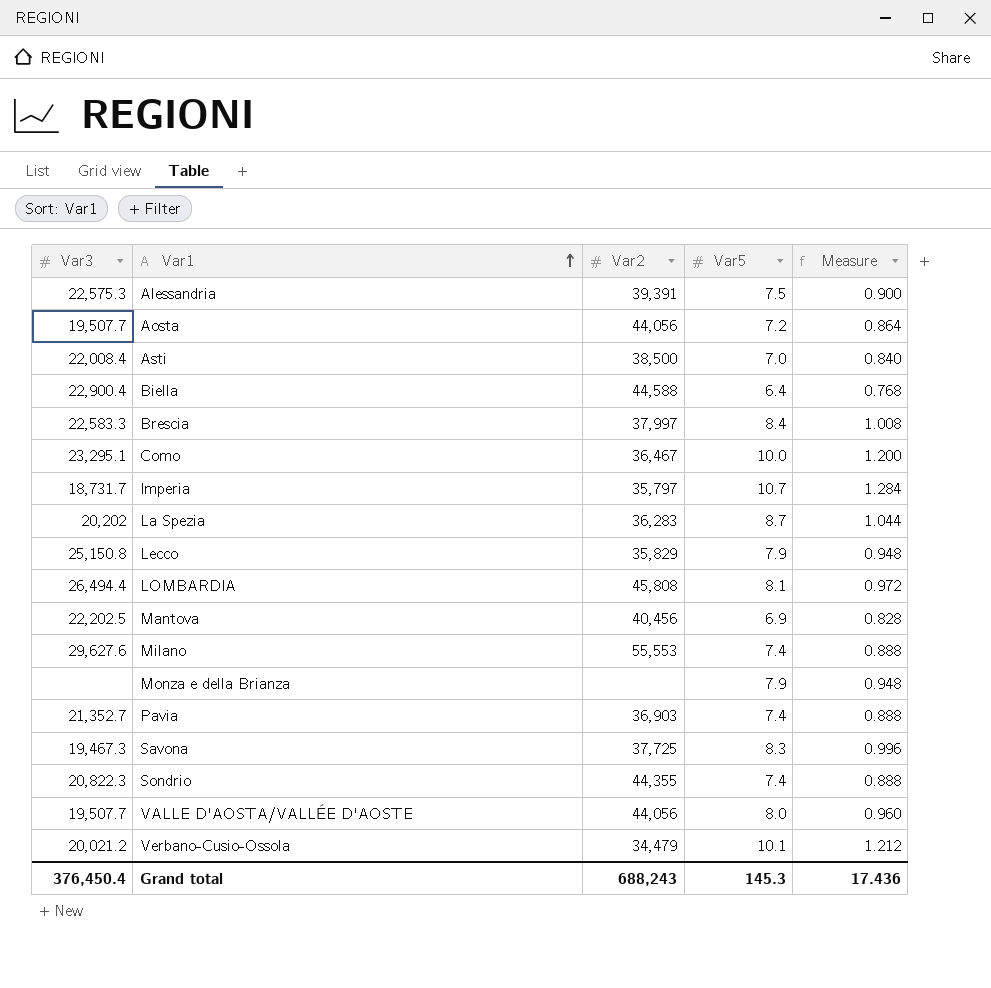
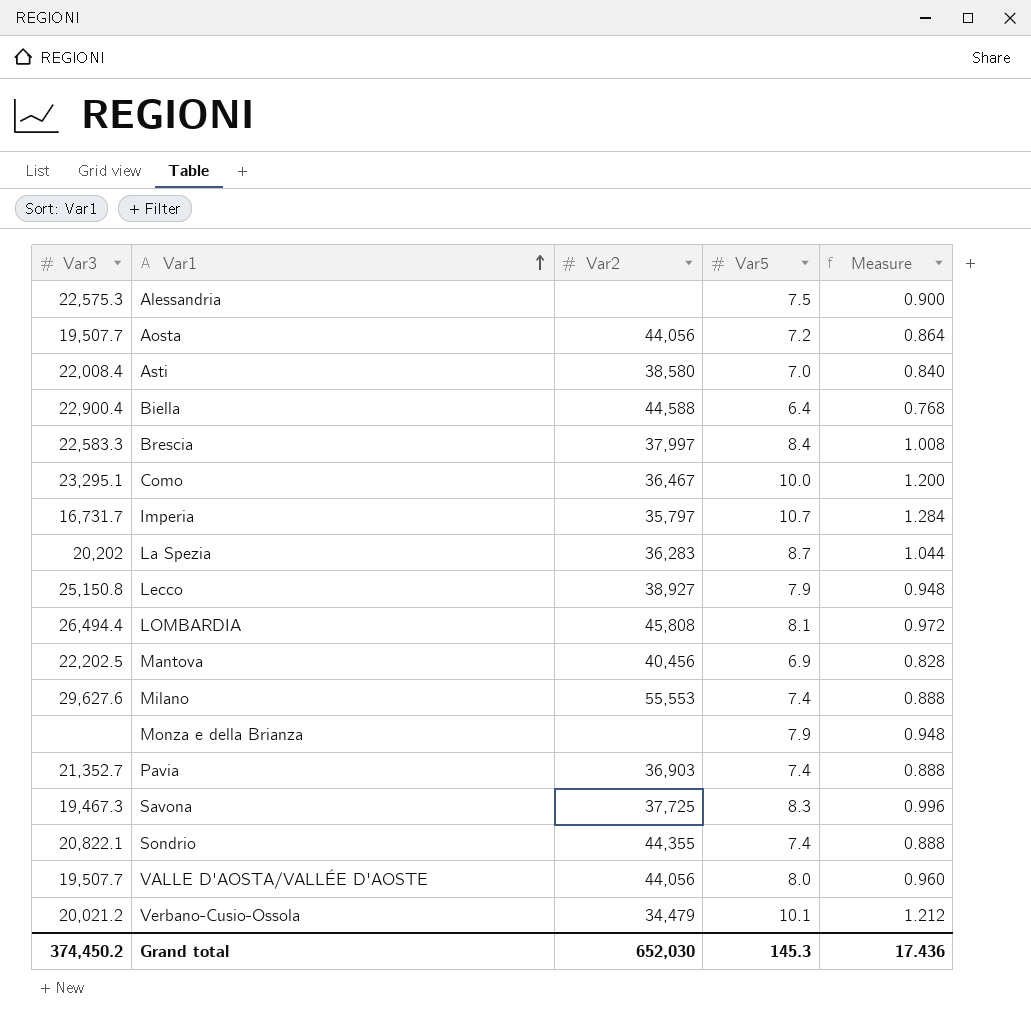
Alessandria | Var2: 39,391 -> none
Asti | Var2: 38,500 -> 38,580
Imperia | Var3: 18,731.7 -> 16,731.7
Lecco | Var2: 35,829 -> 38,927
Sondrio | Var3: 20,822.3 -> 20,822.1
Grand total | Var3: 376,450.4 -> 374,450.2
Grand total | Var2: 688,243 -> 652,030

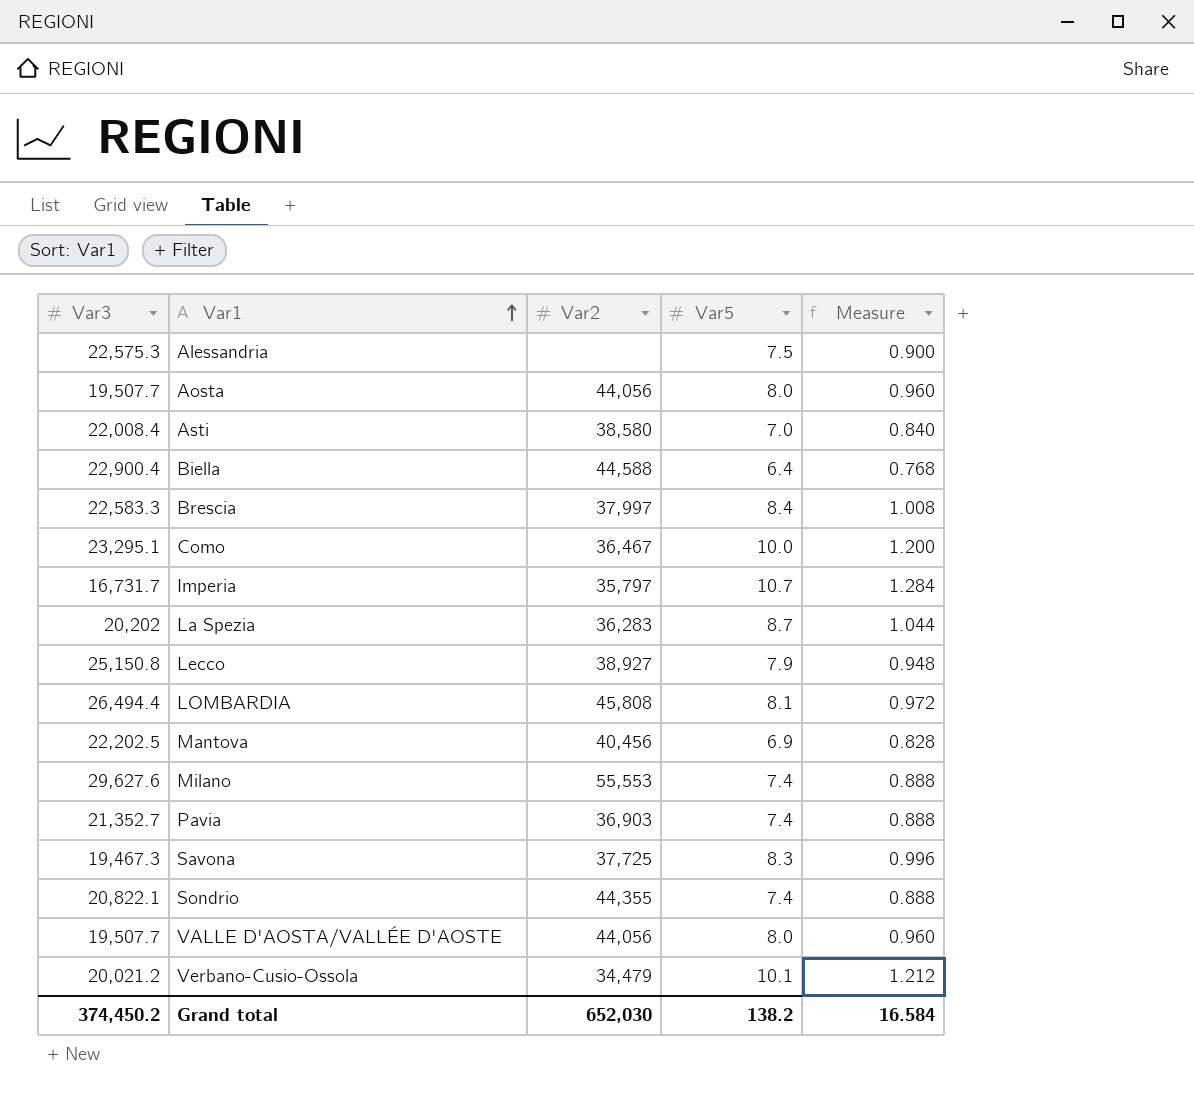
row Monza e della Brianza: none | none | 7.9 | 0.948 -> none
Aosta | Var5: 7.2 -> 8.0
Aosta | Measure: 0.864 -> 0.960
Grand total | Var5: 145.3 -> 138.2
Grand total | Measure: 17.436 -> 16.584

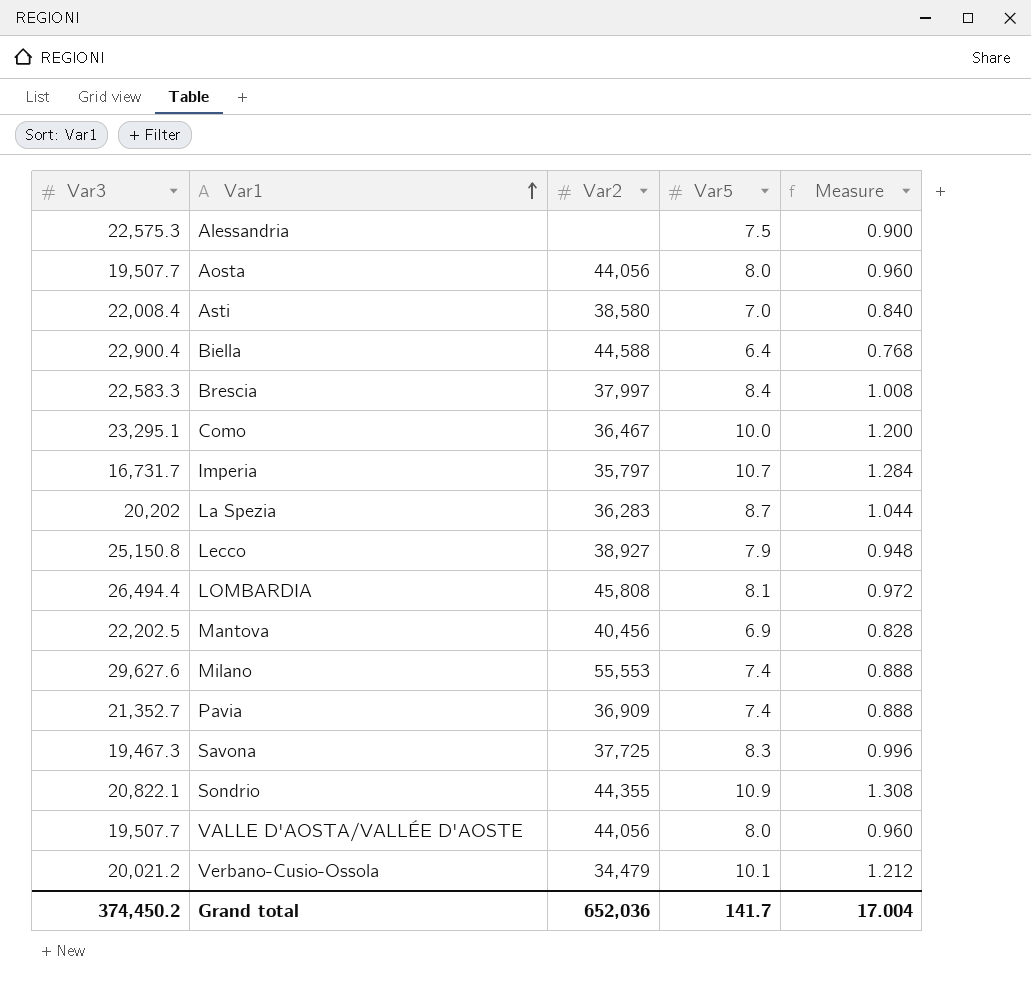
Pavia | Var2: 36,903 -> 36,909
Sondrio | Var5: 7.4 -> 10.9
Sondrio | Measure: 0.888 -> 1.308
Grand total | Var2: 652,030 -> 652,036
Grand total | Var5: 138.2 -> 141.7
Grand total | Measure: 16.584 -> 17.004

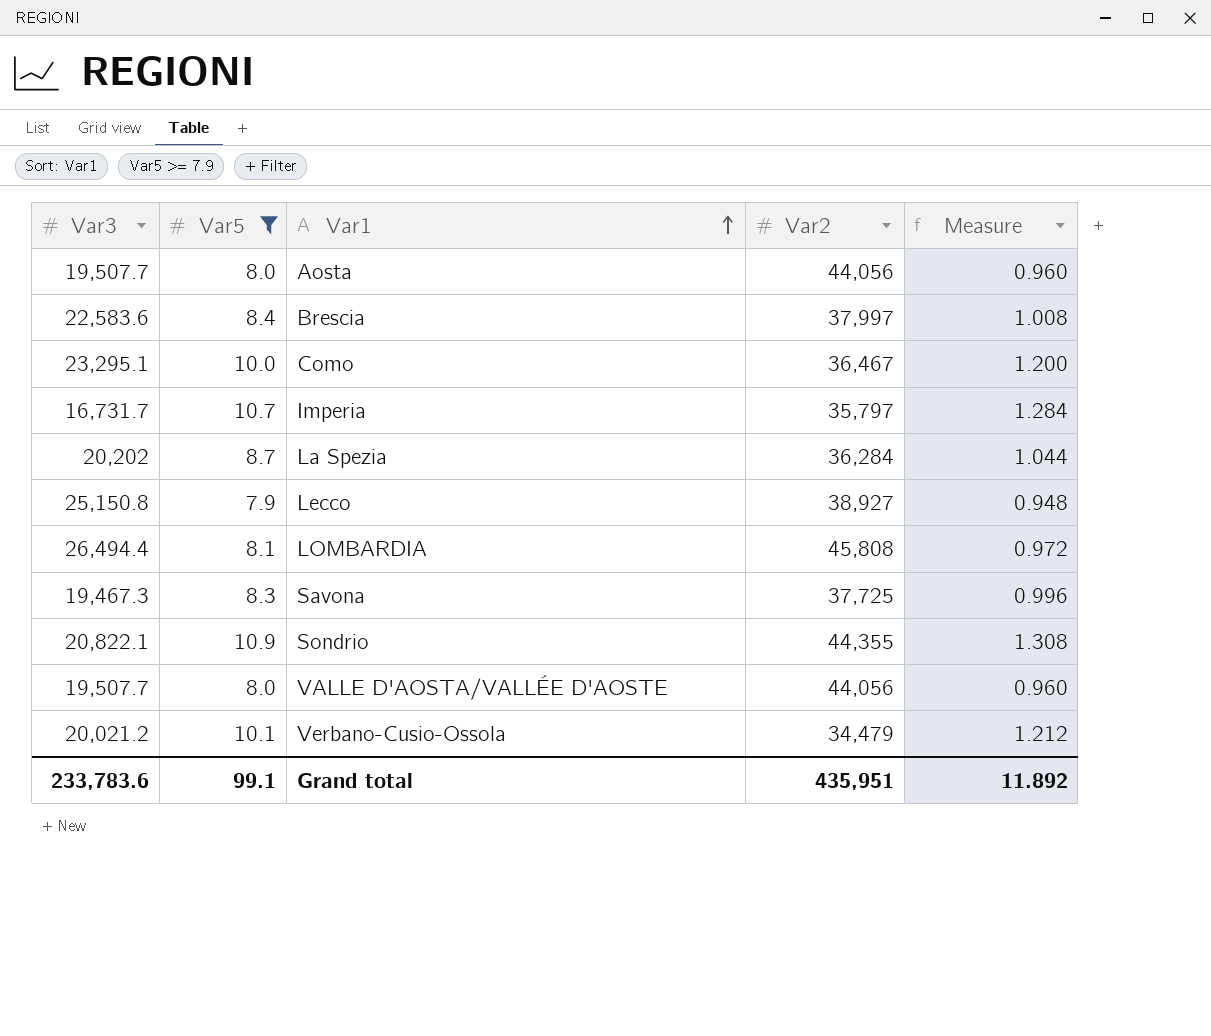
filter: none -> Var5 >= 7.9
column Var5 | position: 4 -> 2
Brescia | Var3: 22,583.3 -> 22,583.6
La Spezia | Var2: 36,283 -> 36,284
Grand total | Var3: 374,450.2 -> 233,783.6
Grand total | Var5: 141.7 -> 99.1
Grand total | Var2: 652,036 -> 435,951
Grand total | Measure: 17.004 -> 11.892

